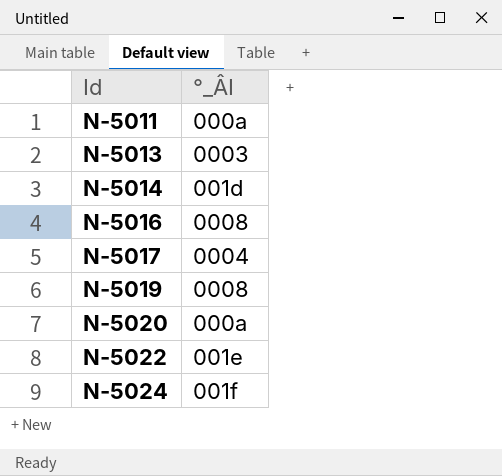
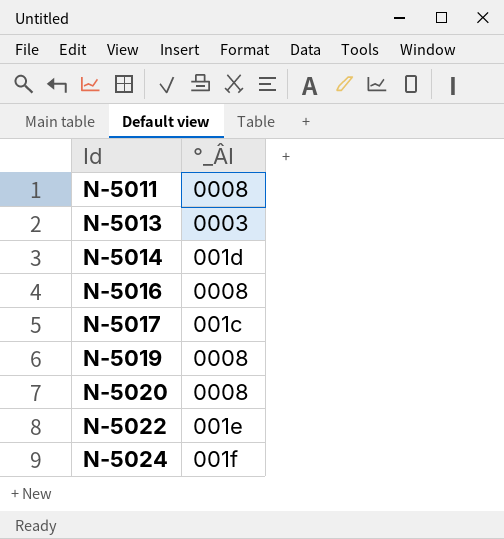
N-5011 | °_ÂI: 000a -> 0008
N-5017 | °_ÂI: 0004 -> 001c
N-5020 | °_ÂI: 000a -> 0008

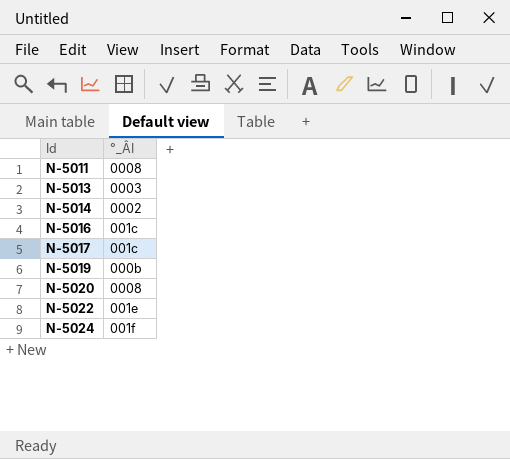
N-5014 | °_ÂI: 001d -> 0002
N-5016 | °_ÂI: 0008 -> 001c
N-5019 | °_ÂI: 0008 -> 000b

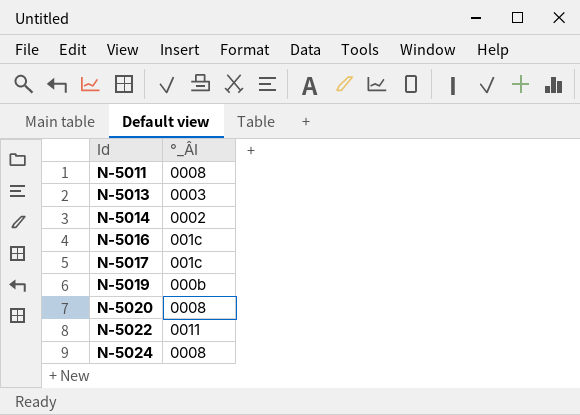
N-5022 | °_ÂI: 001e -> 0011
N-5024 | °_ÂI: 001f -> 0008

